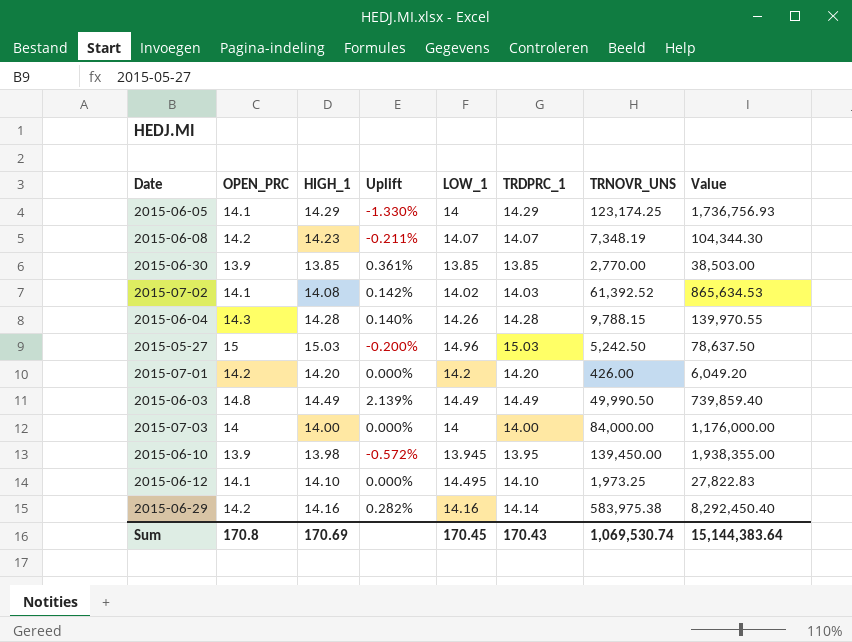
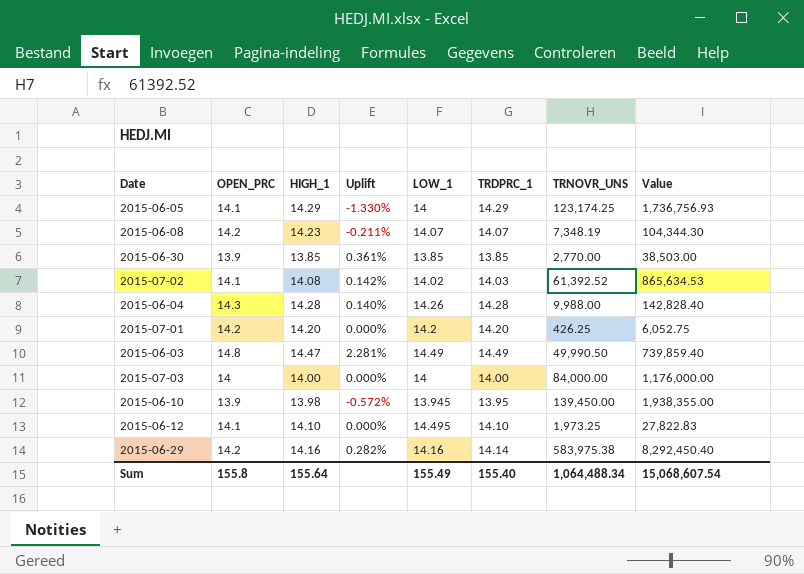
row 2015-05-27: 15 | 15.03 | -0.200% | 14.96 | 15.03 | 5,242.50 | 78,637.50 -> none
2015-06-04 | TRNOVR_UNS: 9,788.15 -> 9,988.00
2015-06-04 | Value: 139,970.55 -> 142,828.40
2015-07-01 | TRNOVR_UNS: 426.00 -> 426.25
2015-07-01 | Value: 6,049.20 -> 6,052.75
2015-06-03 | HIGH_1: 14.49 -> 14.47
2015-06-03 | Uplift: 2.139% -> 2.281%
Sum | OPEN_PRC: 170.8 -> 155.8
Sum | HIGH_1: 170.69 -> 155.64
Sum | LOW_1: 170.45 -> 155.49
Sum | TRDPRC_1: 170.43 -> 155.40
Sum | TRNOVR_UNS: 1,069,530.74 -> 1,064,488.34
Sum | Value: 15,144,383.64 -> 15,068,607.54

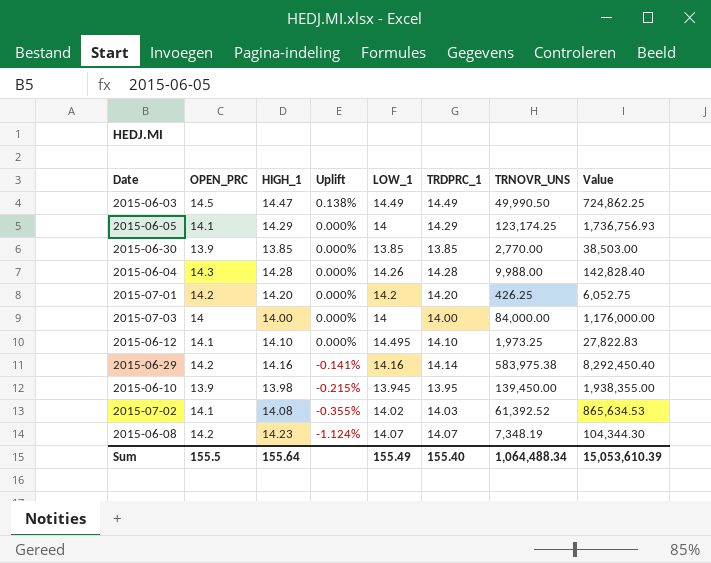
row order: none -> Uplift descending
column Uplift | formula: ([OPEN_PRC] - [HIGH_1]) / [HIGH_1] -> ([TRDPRC_1] - [HIGH_1]) / [HIGH_1]
2015-06-03 | OPEN_PRC: 14.8 -> 14.5
2015-06-03 | Value: 739,859.40 -> 724,862.25
Sum | OPEN_PRC: 155.8 -> 155.5
Sum | Value: 15,068,607.54 -> 15,053,610.39

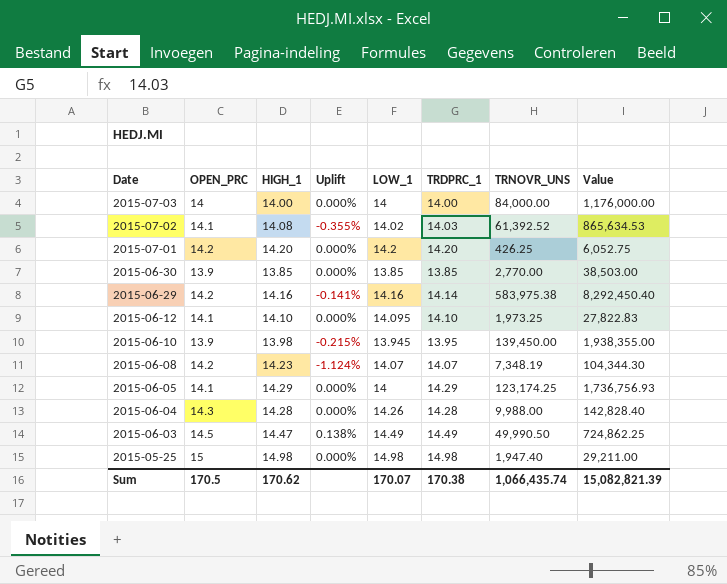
row order: Uplift descending -> Date descending
2015-06-12 | LOW_1: 14.495 -> 14.095
row 2015-05-25: none -> 15 | 14.98 | 0.000% | 14.98 | 14.98 | 1,947.40 | 29,211.00
Sum | OPEN_PRC: 155.5 -> 170.5
Sum | HIGH_1: 155.64 -> 170.62
Sum | LOW_1: 155.49 -> 170.07
Sum | TRDPRC_1: 155.40 -> 170.38
Sum | TRNOVR_UNS: 1,064,488.34 -> 1,066,435.74
Sum | Value: 15,053,610.39 -> 15,082,821.39

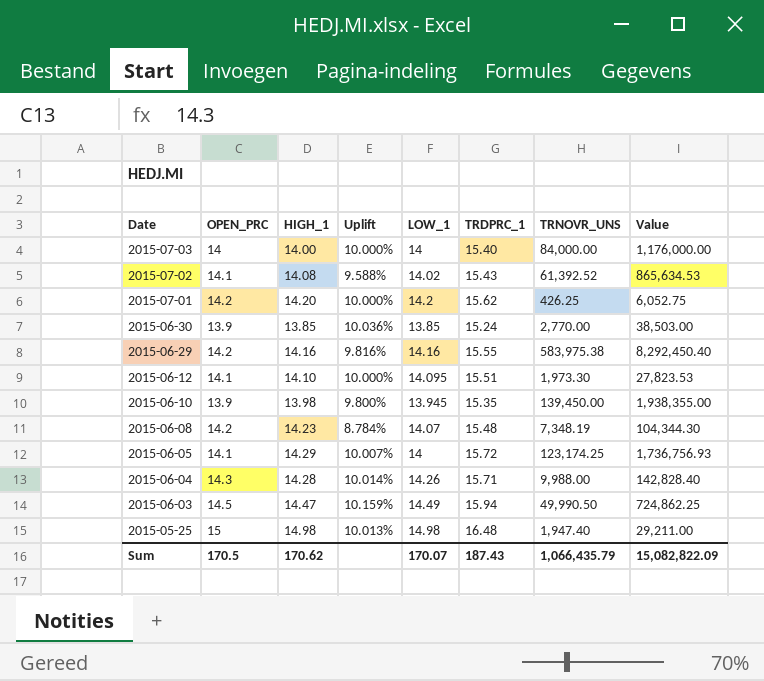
2015-07-03 | Uplift: 0.000% -> 10.000%
2015-07-03 | TRDPRC_1: 14.00 -> 15.40
2015-07-02 | Uplift: -0.355% -> 9.588%
2015-07-02 | TRDPRC_1: 14.03 -> 15.43
2015-07-01 | Uplift: 0.000% -> 10.000%
2015-07-01 | TRDPRC_1: 14.20 -> 15.62
2015-06-30 | Uplift: 0.000% -> 10.036%
2015-06-30 | TRDPRC_1: 13.85 -> 15.24
2015-06-29 | Uplift: -0.141% -> 9.816%
2015-06-29 | TRDPRC_1: 14.14 -> 15.55
2015-06-12 | Uplift: 0.000% -> 10.000%
2015-06-12 | TRDPRC_1: 14.10 -> 15.51
2015-06-12 | TRNOVR_UNS: 1,973.25 -> 1,973.30
2015-06-12 | Value: 27,822.83 -> 27,823.53
2015-06-10 | Uplift: -0.215% -> 9.800%
2015-06-10 | TRDPRC_1: 13.95 -> 15.35
2015-06-08 | Uplift: -1.124% -> 8.784%
2015-06-08 | TRDPRC_1: 14.07 -> 15.48
2015-06-05 | Uplift: 0.000% -> 10.007%
2015-06-05 | TRDPRC_1: 14.29 -> 15.72
2015-06-04 | Uplift: 0.000% -> 10.014%
2015-06-04 | TRDPRC_1: 14.28 -> 15.71
2015-06-03 | Uplift: 0.138% -> 10.159%
2015-06-03 | TRDPRC_1: 14.49 -> 15.94
2015-05-25 | Uplift: 0.000% -> 10.013%
2015-05-25 | TRDPRC_1: 14.98 -> 16.48
Sum | TRDPRC_1: 170.38 -> 187.43
Sum | TRNOVR_UNS: 1,066,435.74 -> 1,066,435.79
Sum | Value: 15,082,821.39 -> 15,082,822.09

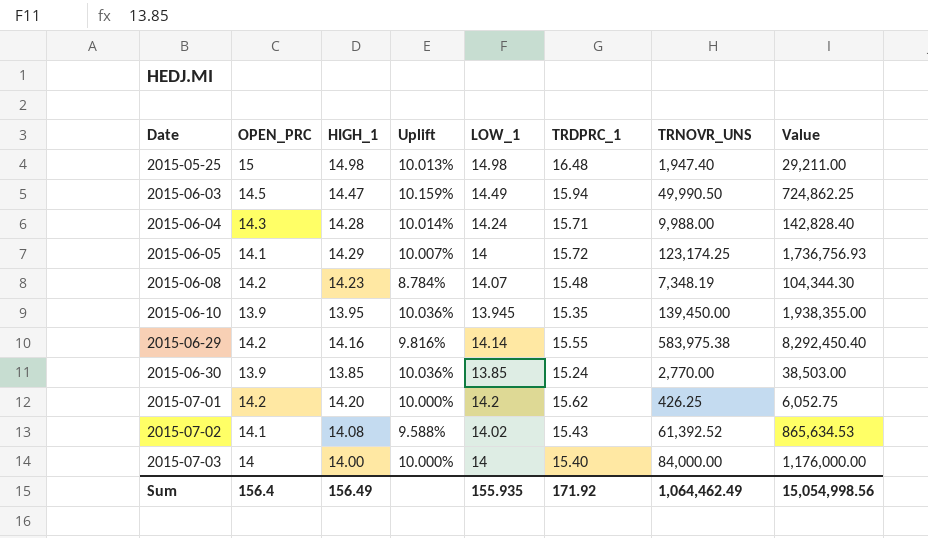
row order: Date descending -> Date ascending
row 2015-06-12: 14.1 | 14.10 | 10.000% | 14.095 | 15.51 | 1,973.30 | 27,823.53 -> none
2015-06-04 | LOW_1: 14.26 -> 14.24
2015-06-10 | HIGH_1: 13.98 -> 13.95
2015-06-10 | Uplift: 9.800% -> 10.036%
2015-06-29 | LOW_1: 14.16 -> 14.14
Sum | OPEN_PRC: 170.5 -> 156.4
Sum | HIGH_1: 170.62 -> 156.49
Sum | LOW_1: 170.07 -> 155.935
Sum | TRDPRC_1: 187.43 -> 171.92
Sum | TRNOVR_UNS: 1,066,435.79 -> 1,064,462.49
Sum | Value: 15,082,822.09 -> 15,054,998.56

